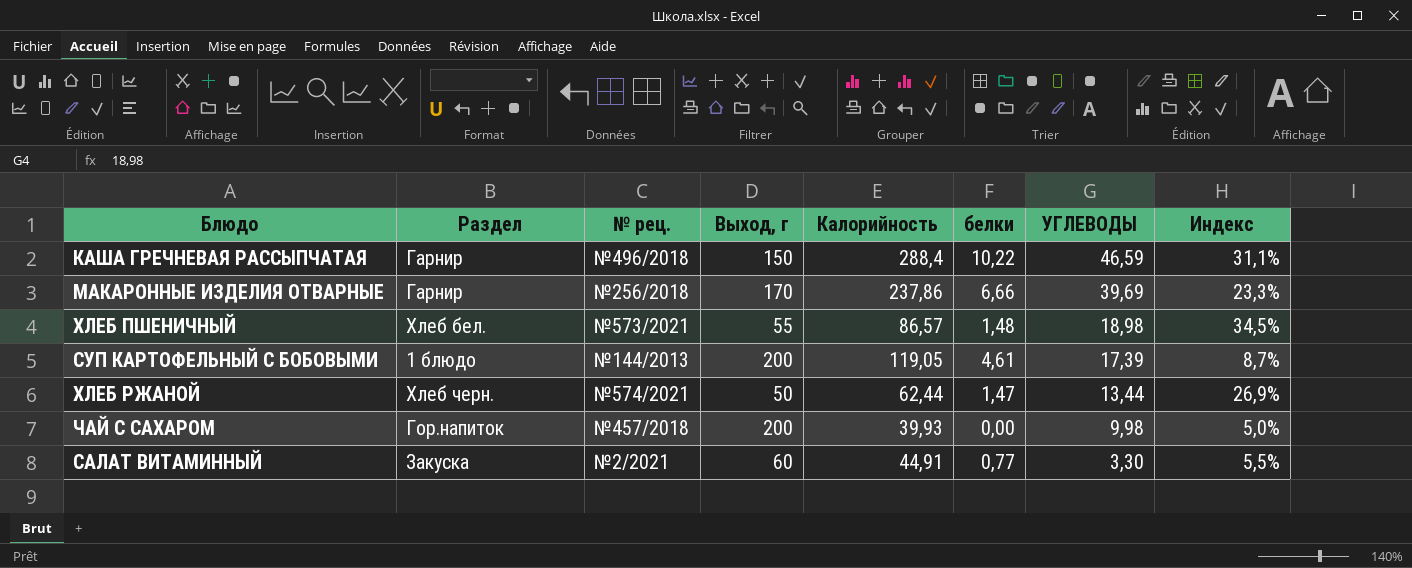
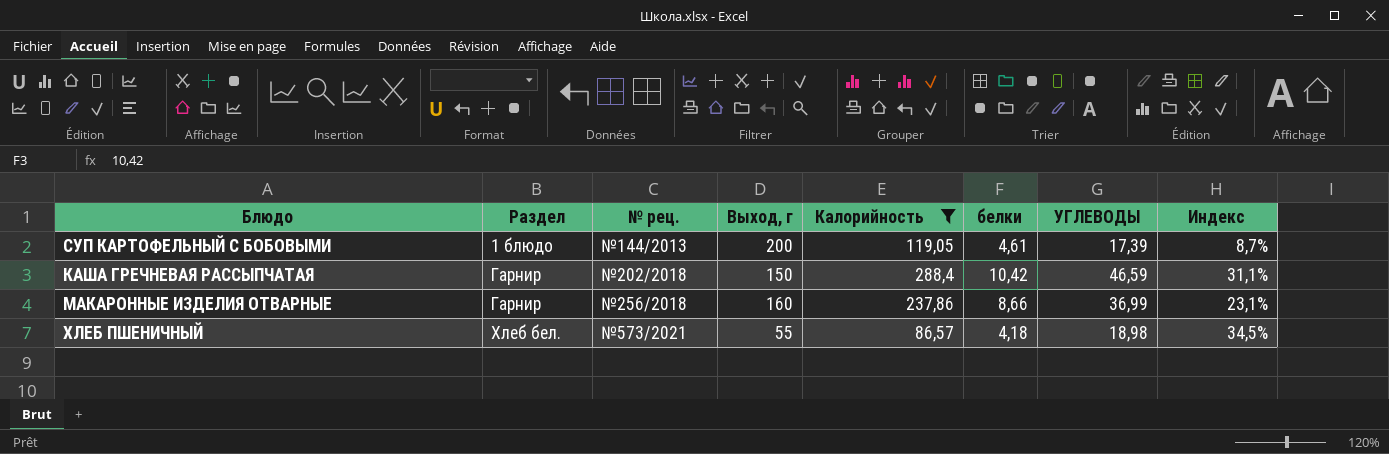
filter: none -> Калорийность >= 86,57
row order: УГЛЕВОДЫ descending -> Раздел ascending
КАША ГРЕЧНЕВАЯ РАССЫПЧАТАЯ | № рец.: №496/2018 -> №202/2018
КАША ГРЕЧНЕВАЯ РАССЫПЧАТАЯ | белки: 10,22 -> 10,42
МАКАРОННЫЕ ИЗДЕЛИЯ ОТВАРНЫЕ | Выход, г: 170 -> 160
МАКАРОННЫЕ ИЗДЕЛИЯ ОТВАРНЫЕ | белки: 6,66 -> 8,66
МАКАРОННЫЕ ИЗДЕЛИЯ ОТВАРНЫЕ | УГЛЕВОДЫ: 39,69 -> 36,99
МАКАРОННЫЕ ИЗДЕЛИЯ ОТВАРНЫЕ | Индекс: 23,3% -> 23,1%
ХЛЕБ ПШЕНИЧНЫЙ | белки: 1,48 -> 4,18

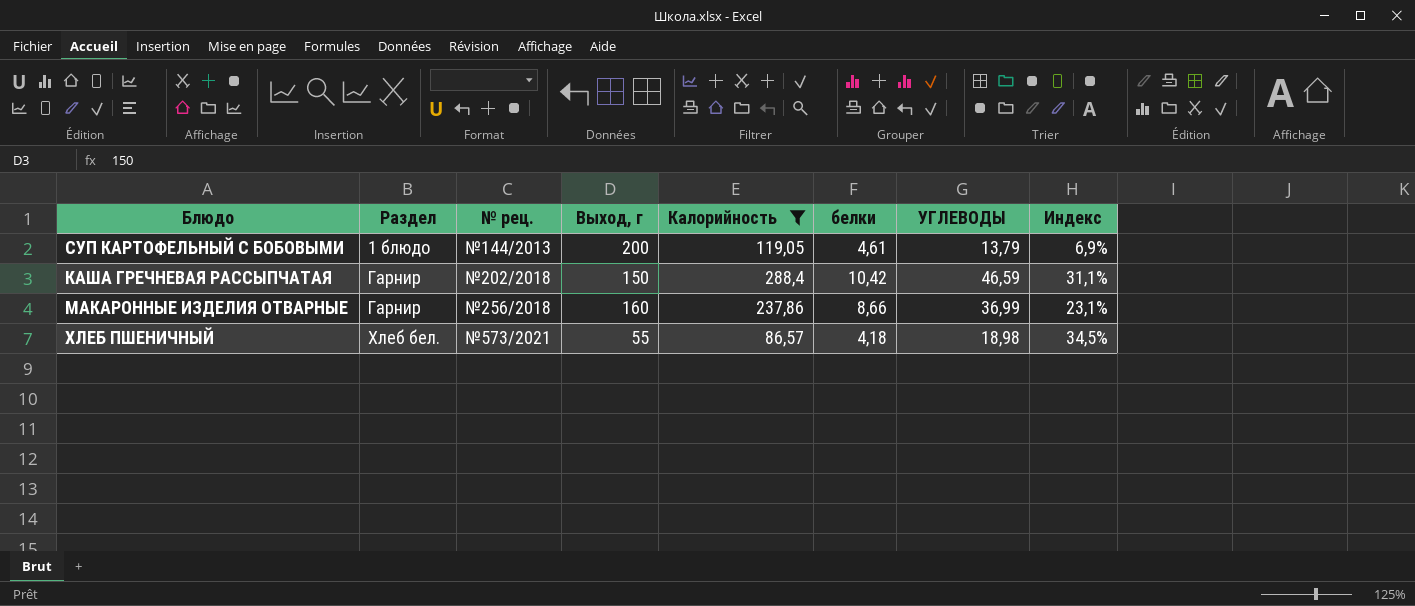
СУП КАРТОФЕЛЬНЫЙ С БОБОВЫМИ | УГЛЕВОДЫ: 17,39 -> 13,79
СУП КАРТОФЕЛЬНЫЙ С БОБОВЫМИ | Индекс: 8,7% -> 6,9%

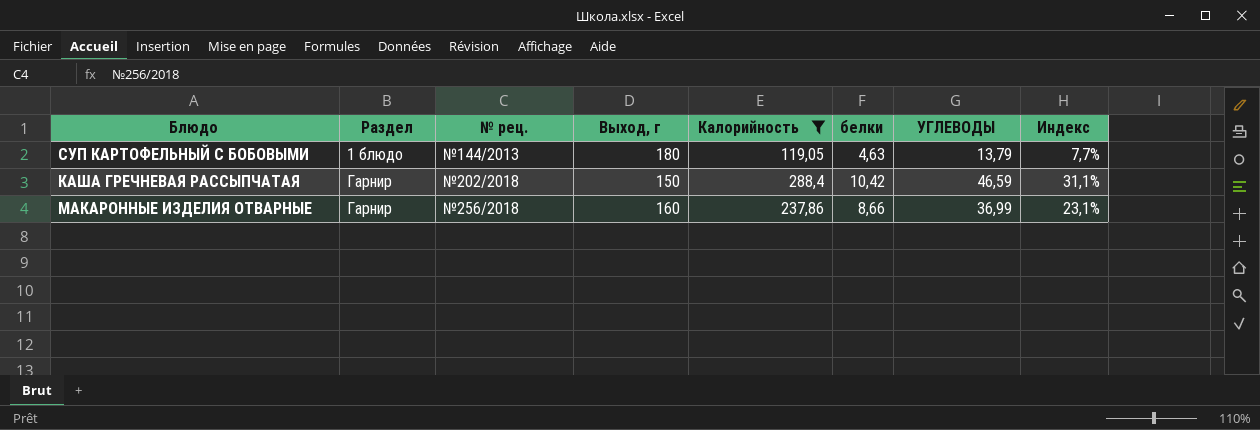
row ХЛЕБ ПШЕНИЧНЫЙ: Хлеб бел. | №573/2021 | 55 | 86,57 | 4,18 | 18,98 | 34,5% -> none
СУП КАРТОФЕЛЬНЫЙ С БОБОВЫМИ | Выход, г: 200 -> 180
СУП КАРТОФЕЛЬНЫЙ С БОБОВЫМИ | белки: 4,61 -> 4,63
СУП КАРТОФЕЛЬНЫЙ С БОБОВЫМИ | Индекс: 6,9% -> 7,7%

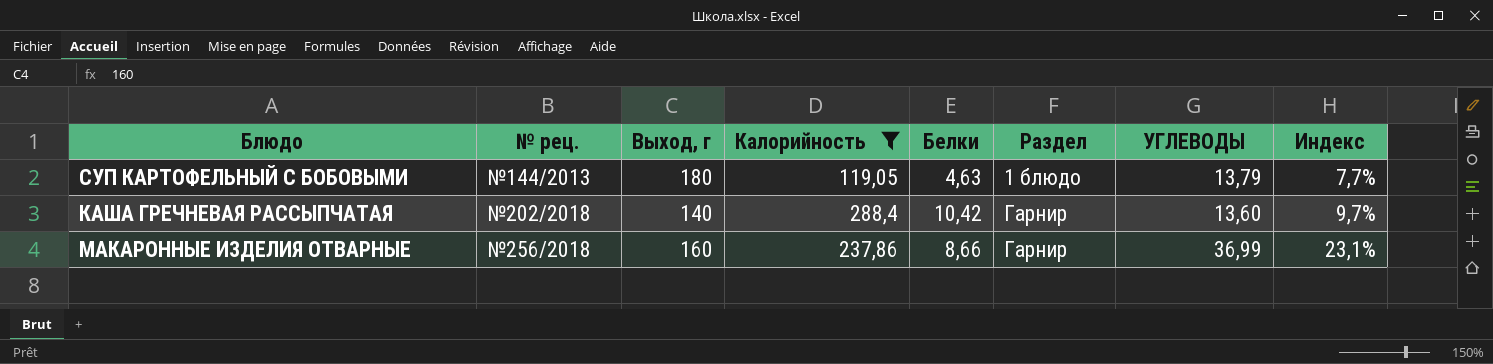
column name: белки -> Белки
column Раздел | position: 2 -> 6
КАША ГРЕЧНЕВАЯ РАССЫПЧАТАЯ | Выход, г: 150 -> 140
КАША ГРЕЧНЕВАЯ РАССЫПЧАТАЯ | УГЛЕВОДЫ: 46,59 -> 13,60
КАША ГРЕЧНЕВАЯ РАССЫПЧАТАЯ | Индекс: 31,1% -> 9,7%

